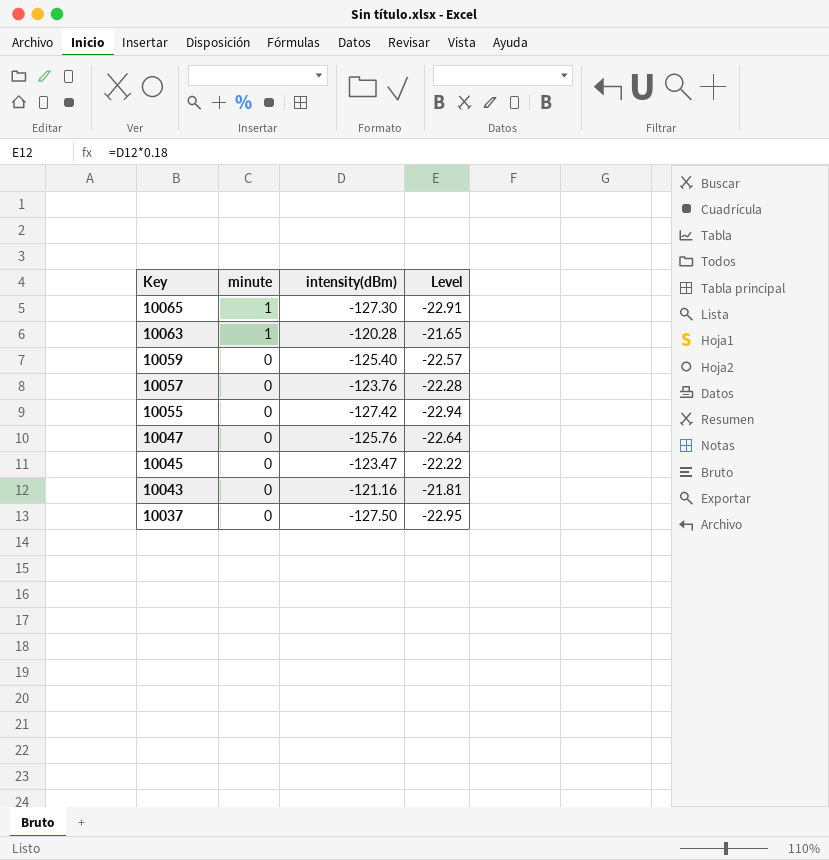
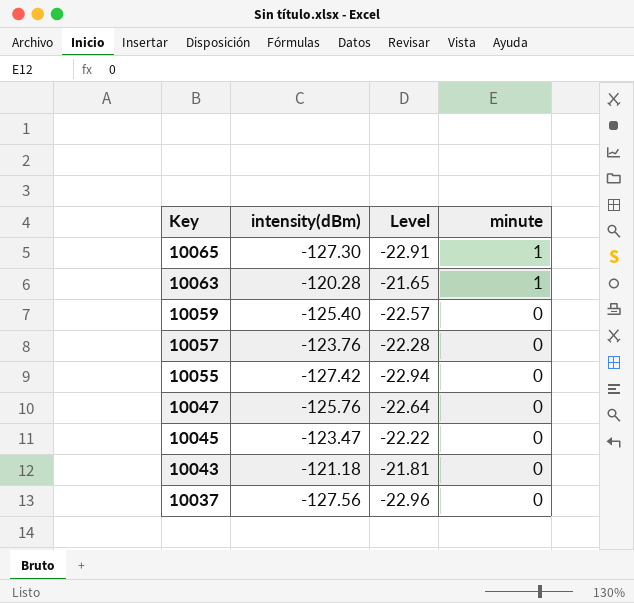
column minute | position: 2 -> 4
10043 | intensity(dBm): -121.16 -> -121.18
10037 | intensity(dBm): -127.50 -> -127.56
10037 | Level: -22.95 -> -22.96

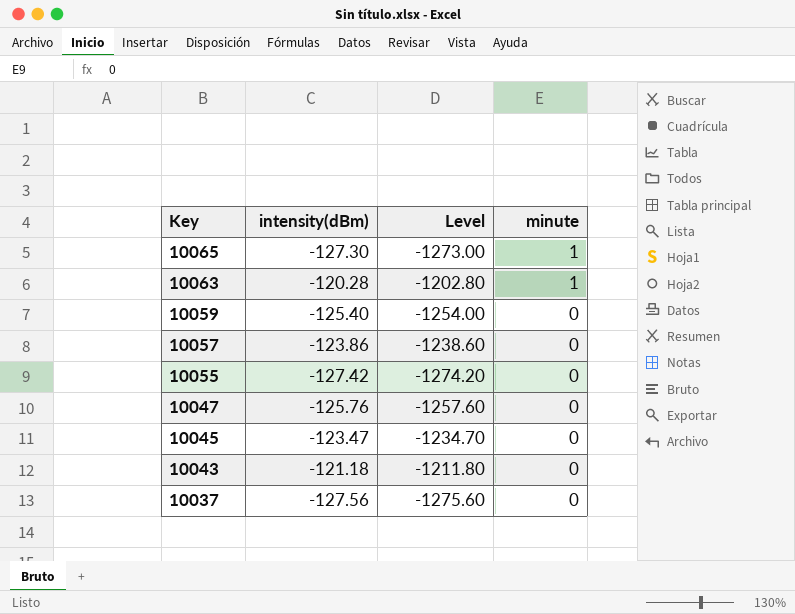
column Level | formula: [intensity(dBm)] * 0.18 -> [intensity(dBm)] * 10
10057 | intensity(dBm): -123.76 -> -123.86

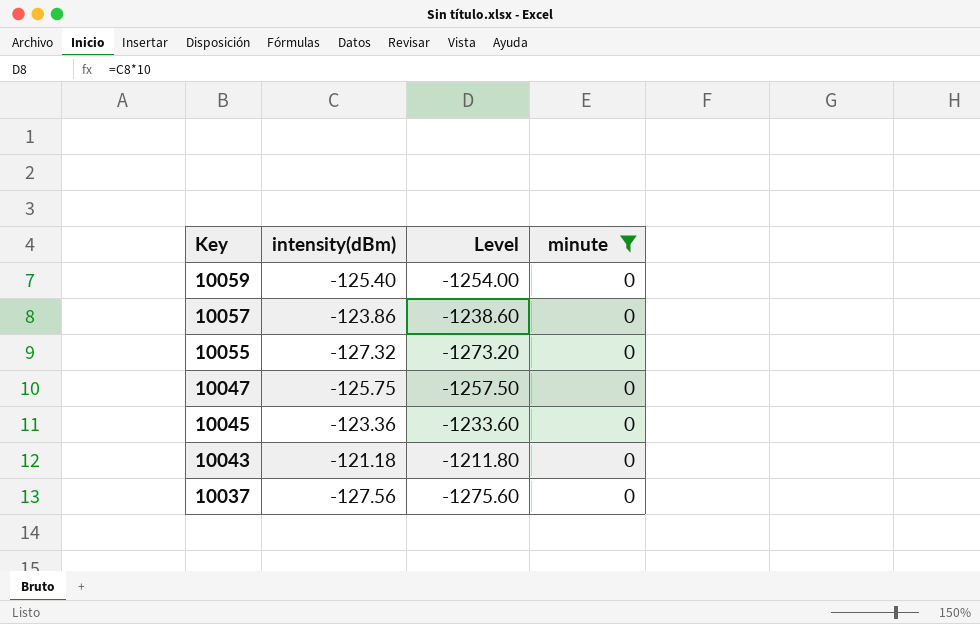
filter: none -> minute = 0
10055 | intensity(dBm): -127.42 -> -127.32
10055 | Level: -1274.20 -> -1273.20
10047 | intensity(dBm): -125.76 -> -125.75
10047 | Level: -1257.60 -> -1257.50
10045 | intensity(dBm): -123.47 -> -123.36
10045 | Level: -1234.70 -> -1233.60

